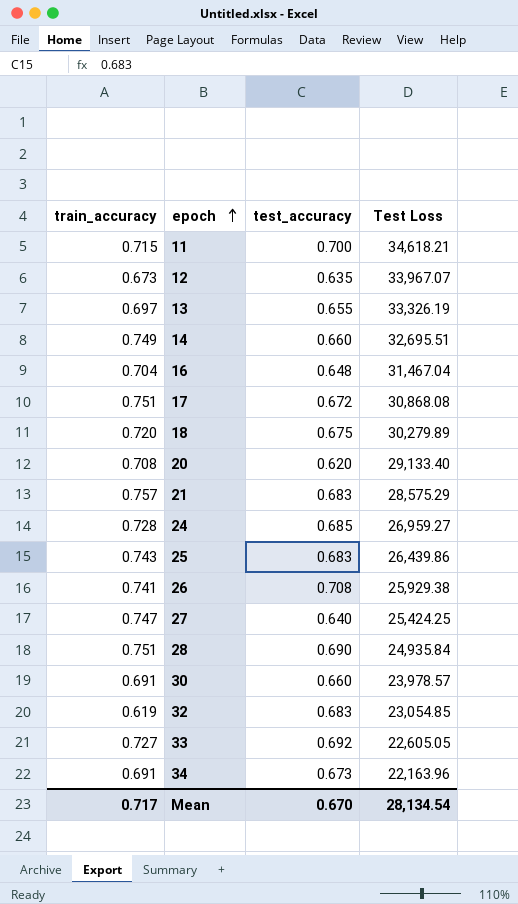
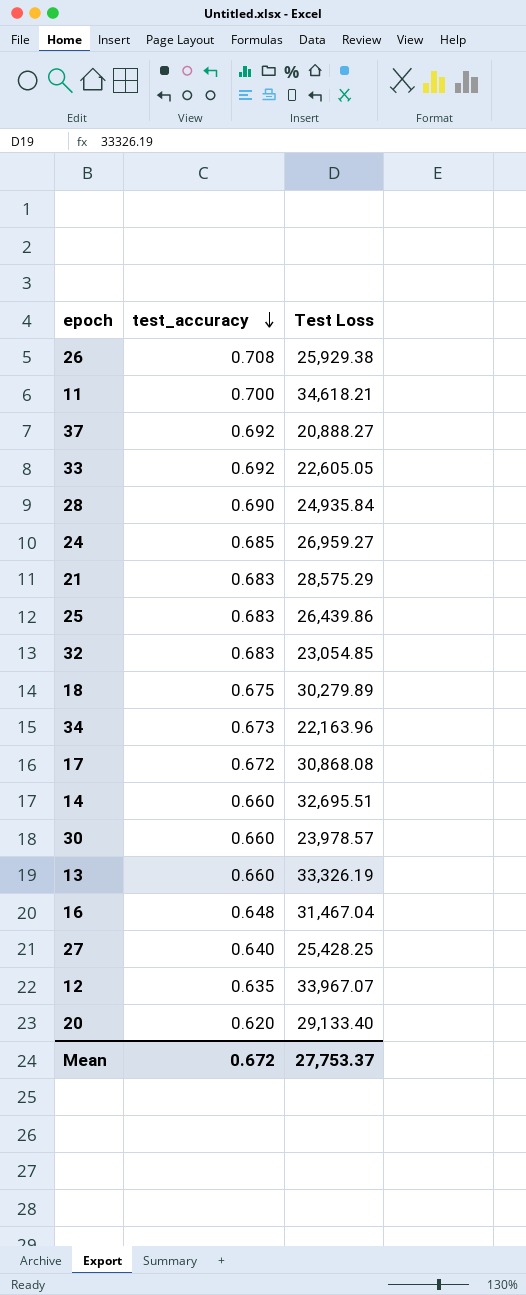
row order: epoch ascending -> test_accuracy descending
column train_accuracy | position: 1 -> none
row 37: none -> 0.692 | 20,888.27
13 | test_accuracy: 0.655 -> 0.660
27 | Test Loss: 25,424.25 -> 25,428.25
Mean | test_accuracy: 0.670 -> 0.672
Mean | Test Loss: 28,134.54 -> 27,753.37

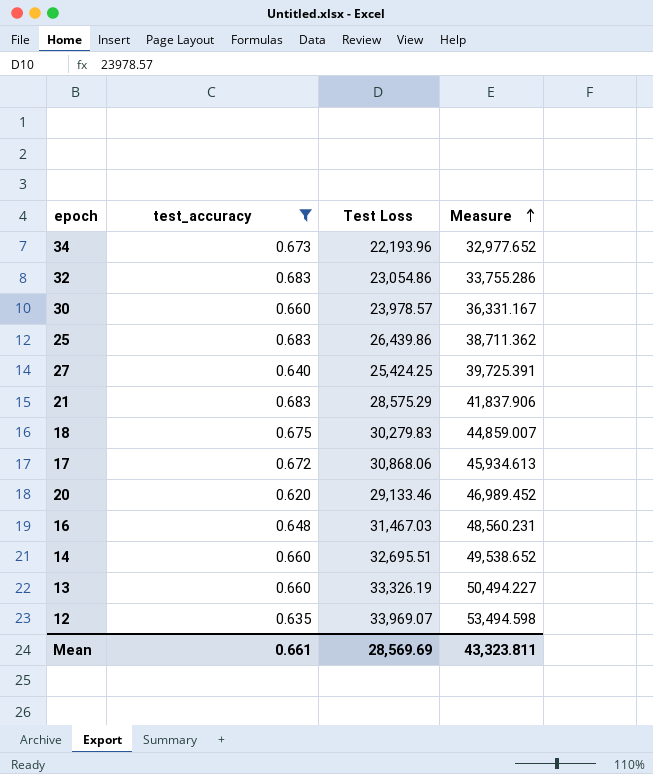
filter: none -> test_accuracy <= 0.683
row order: test_accuracy descending -> Measure ascending
column Measure | formula: none -> [Test Loss] / [test_accuracy]
34 | Test Loss: 22,163.96 -> 22,193.96
32 | Test Loss: 23,054.85 -> 23,054.86
27 | Test Loss: 25,428.25 -> 25,424.25
18 | Test Loss: 30,279.89 -> 30,279.83
17 | Test Loss: 30,868.08 -> 30,868.06
20 | Test Loss: 29,133.40 -> 29,133.46
16 | Test Loss: 31,467.04 -> 31,467.03
12 | Test Loss: 33,967.07 -> 33,969.07
Mean | test_accuracy: 0.672 -> 0.661
Mean | Test Loss: 27,753.37 -> 28,569.69

